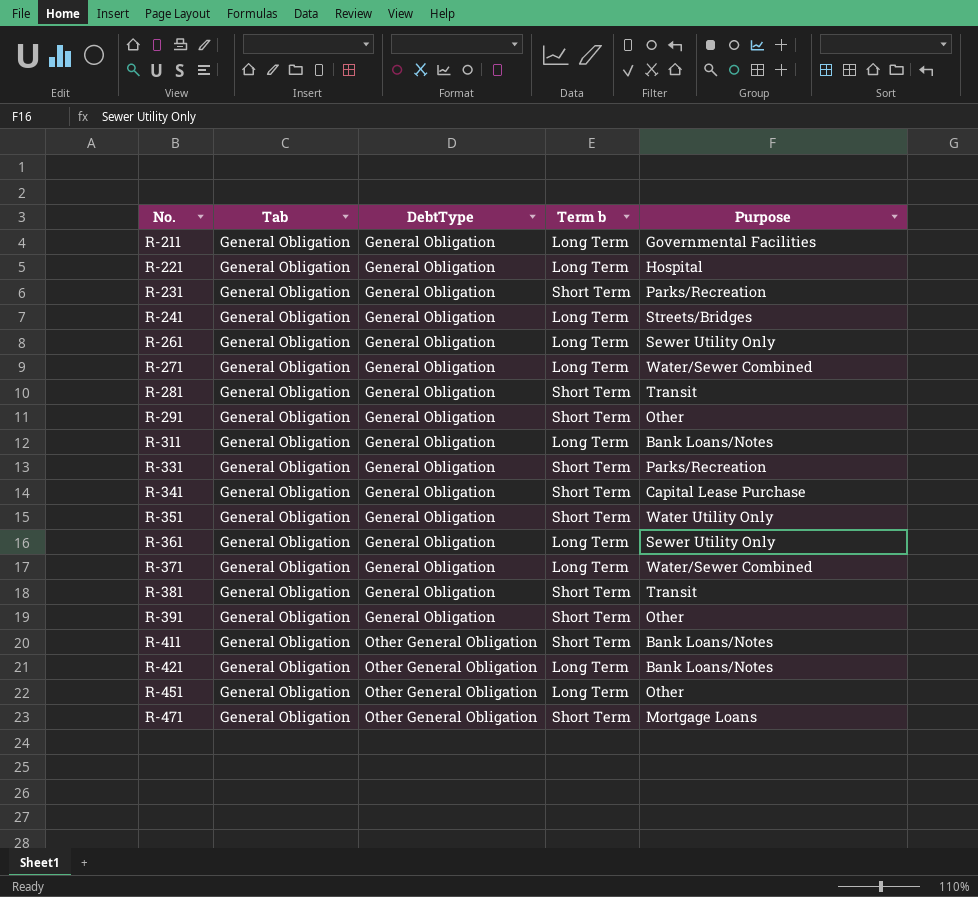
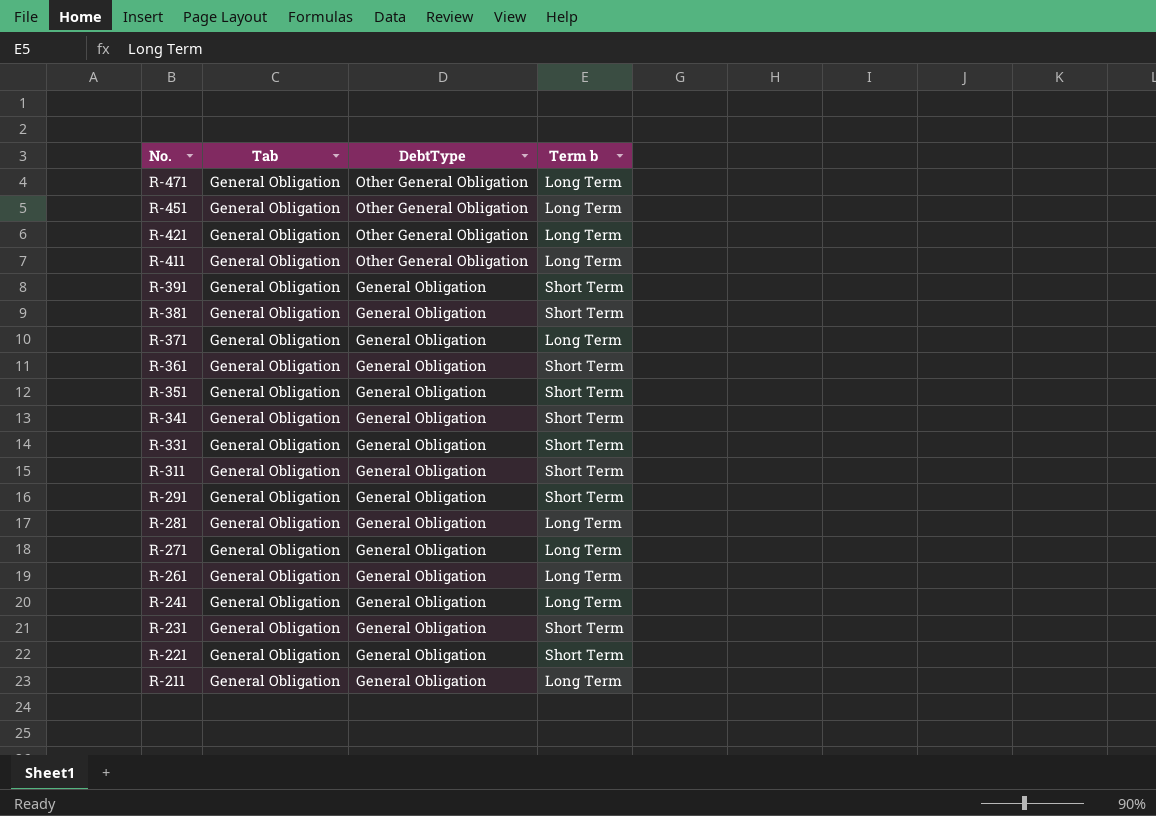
row order: No. ascending -> No. descending
column Purpose | position: 5 -> none
R-471 | Term b: Short Term -> Long Term
R-411 | Term b: Short Term -> Long Term
R-361 | Term b: Long Term -> Short Term
R-311 | Term b: Long Term -> Short Term
R-281 | Term b: Short Term -> Long Term
R-221 | Term b: Long Term -> Short Term

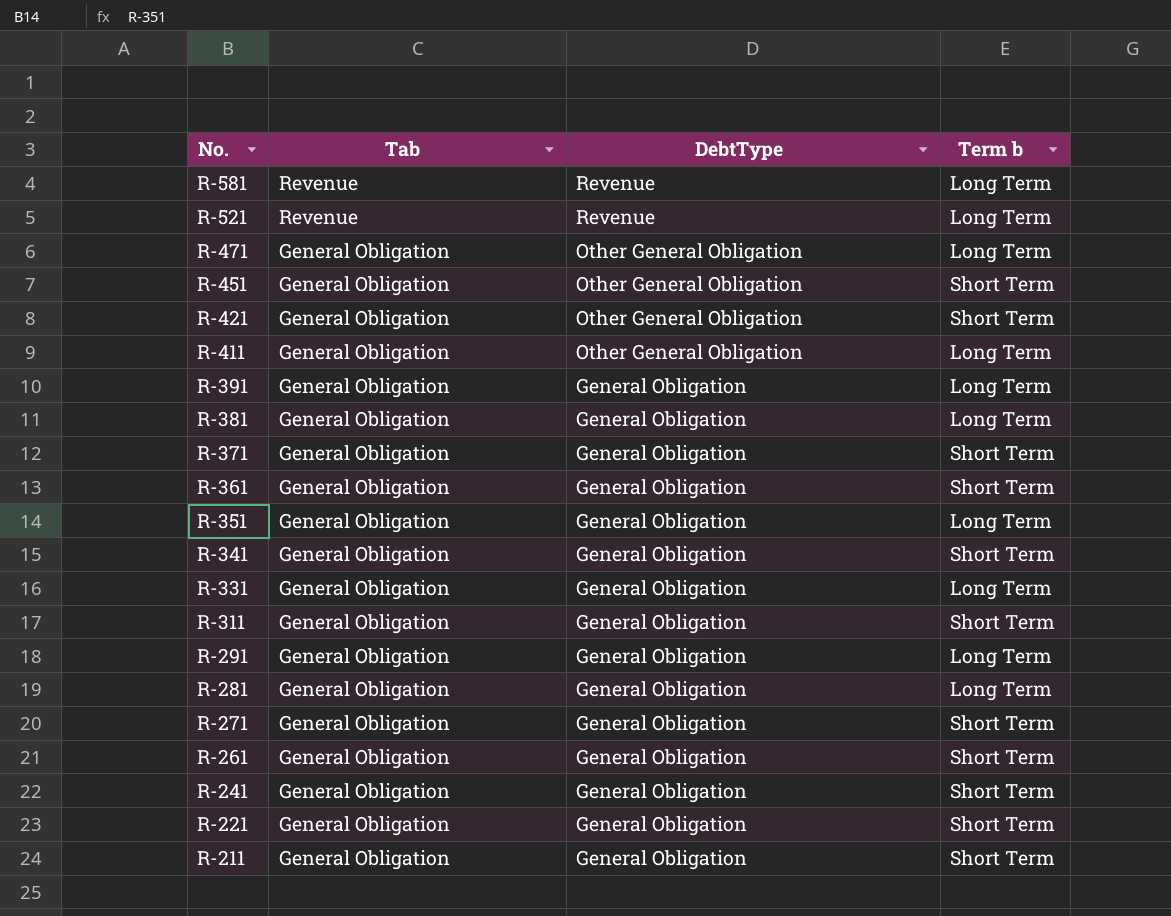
row R-231: General Obligation | General Obligation | Short Term -> none
row R-581: none -> Revenue | Revenue | Long Term
row R-521: none -> Revenue | Revenue | Long Term
R-451 | Term b: Long Term -> Short Term
R-421 | Term b: Long Term -> Short Term
R-391 | Term b: Short Term -> Long Term
R-381 | Term b: Short Term -> Long Term
R-371 | Term b: Long Term -> Short Term
R-351 | Term b: Short Term -> Long Term
R-331 | Term b: Short Term -> Long Term
R-291 | Term b: Short Term -> Long Term
R-271 | Term b: Long Term -> Short Term
R-261 | Term b: Long Term -> Short Term
R-241 | Term b: Long Term -> Short Term
R-211 | Term b: Long Term -> Short Term

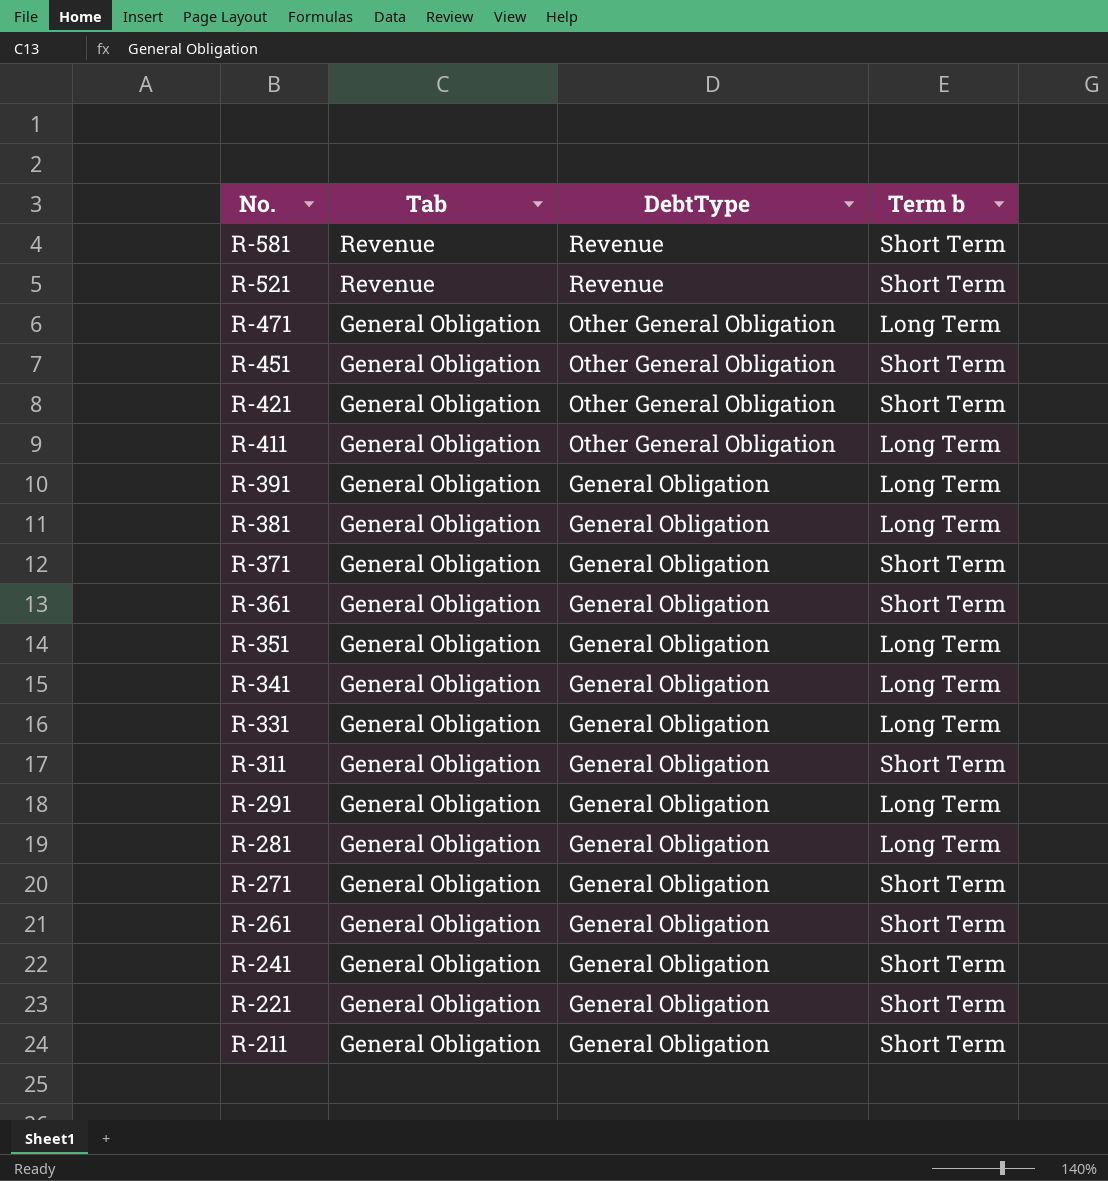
R-581 | Term b: Long Term -> Short Term
R-521 | Term b: Long Term -> Short Term
R-341 | Term b: Short Term -> Long Term

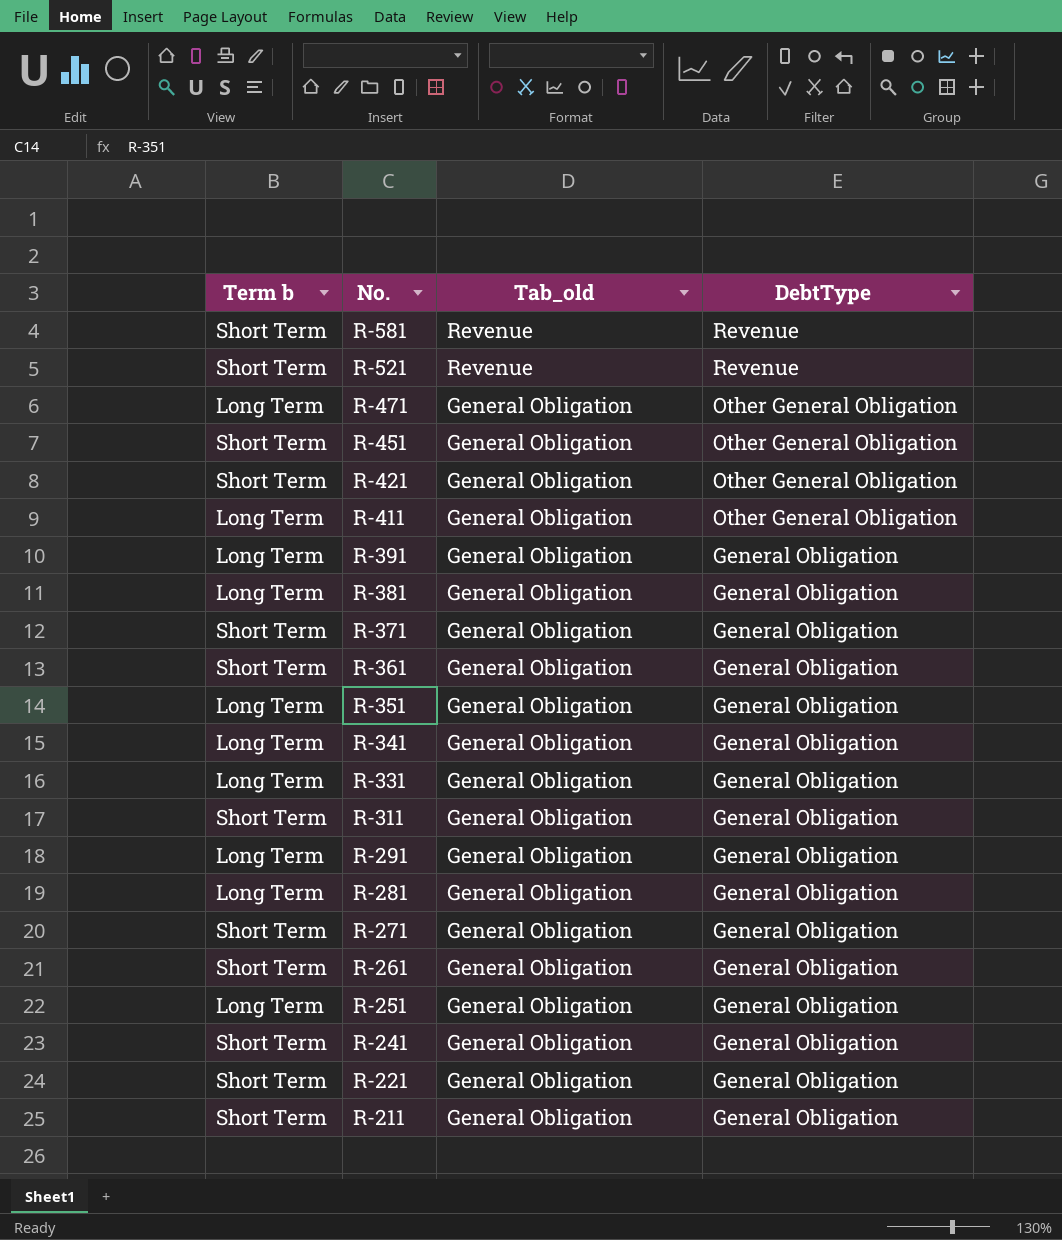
column Term b | position: 4 -> 1
column name: Tab -> Tab_old
row R-251: none -> Long Term | General Obligation | General Obligation

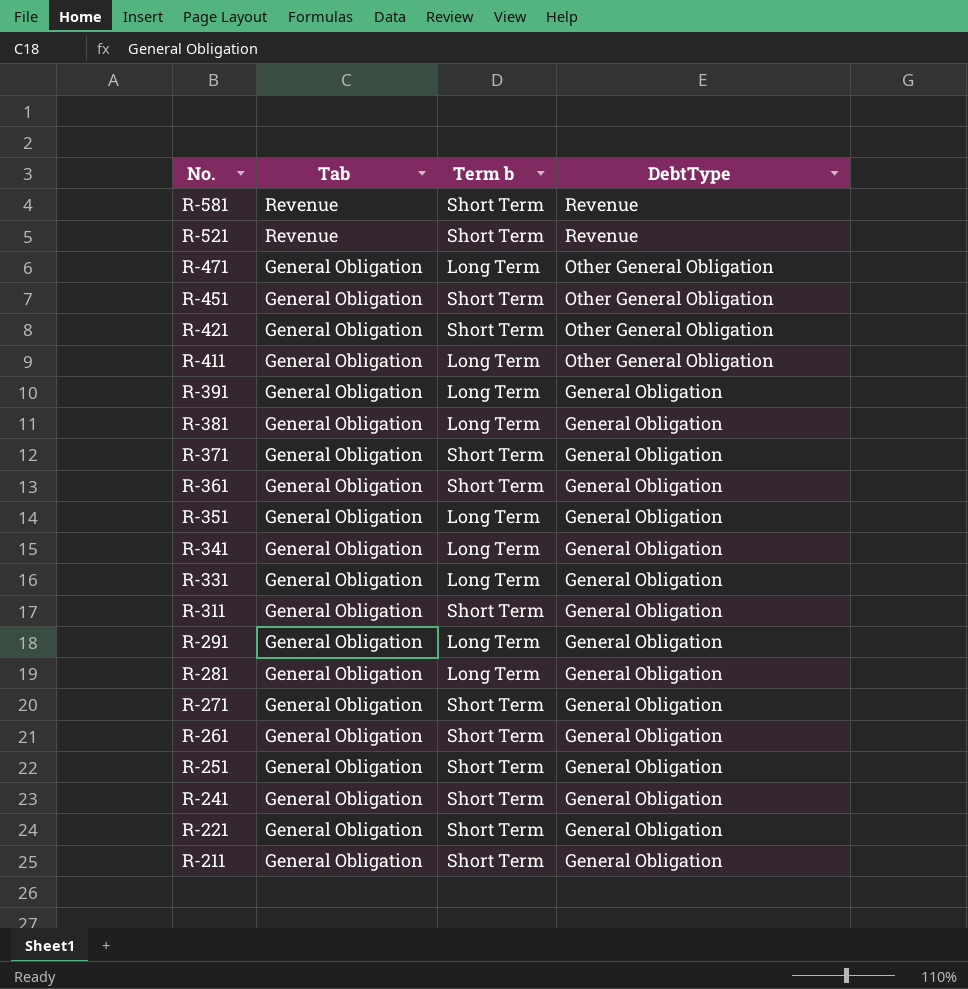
column name: Tab_old -> Tab
column Term b | position: 1 -> 3
R-251 | Term b: Long Term -> Short Term

